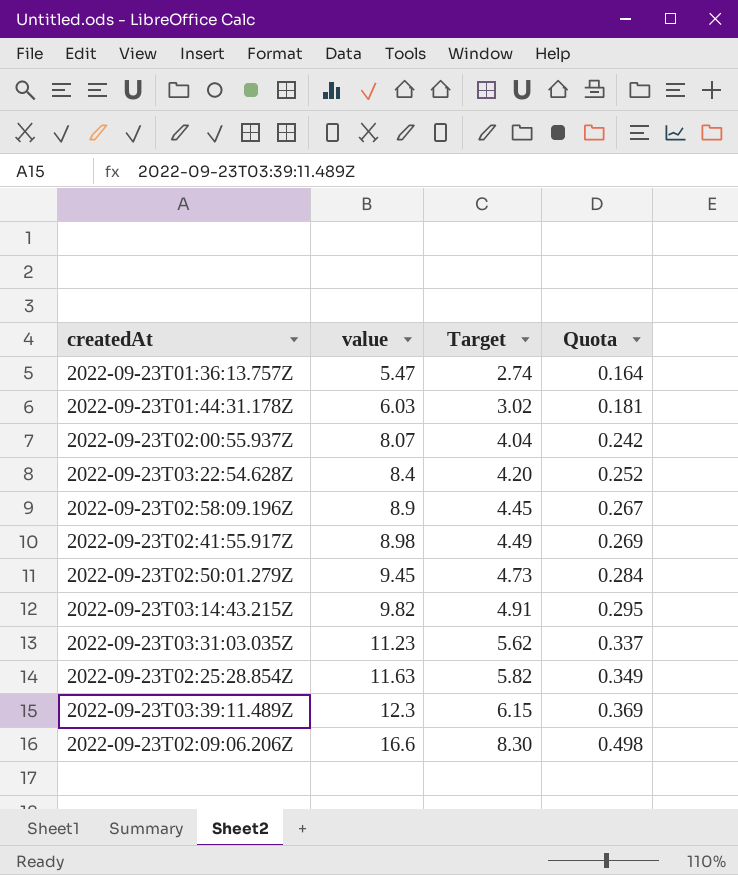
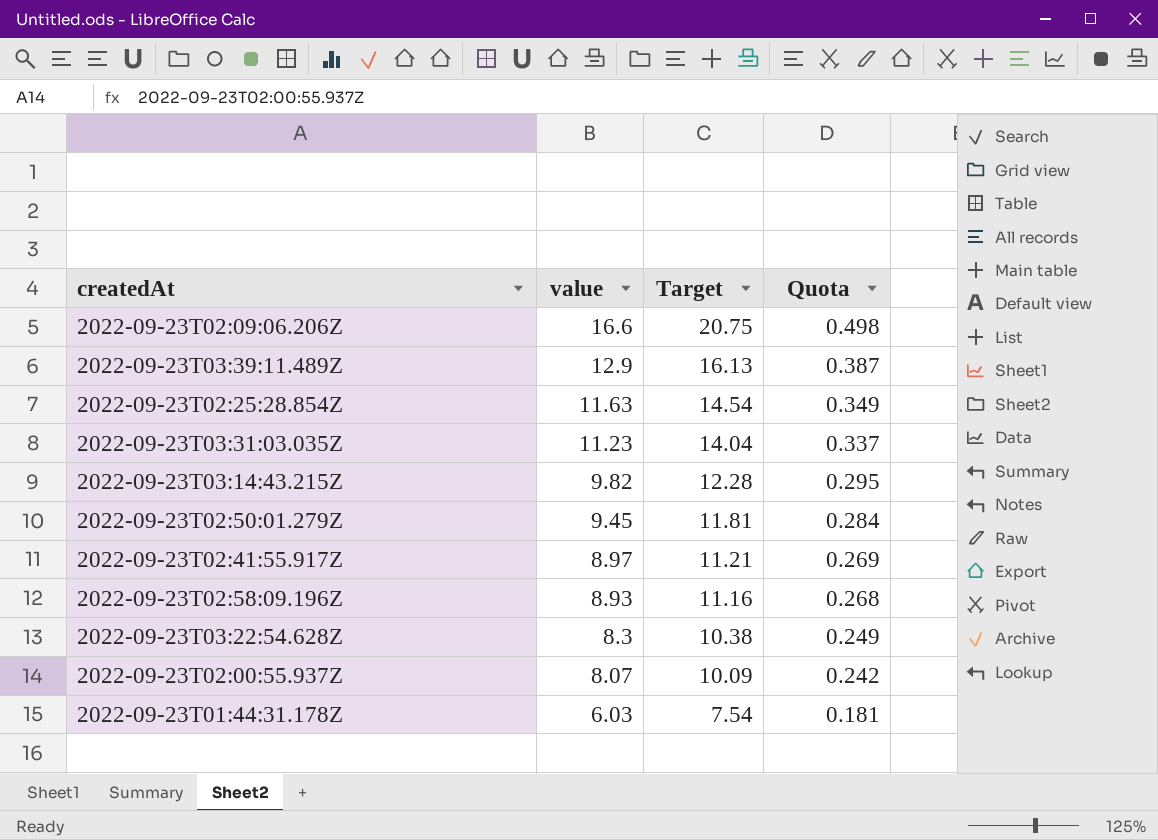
row order: value ascending -> value descending
column Target | formula: [value] * 0.5 -> [value] * 1.25
row 2022-09-23T01:36:13.757Z: 5.47 | 2.74 | 0.164 -> none
2022-09-23T03:39:11.489Z | value: 12.3 -> 12.9
2022-09-23T03:39:11.489Z | Quota: 0.369 -> 0.387
2022-09-23T02:41:55.917Z | value: 8.98 -> 8.97
2022-09-23T02:58:09.196Z | value: 8.9 -> 8.93
2022-09-23T02:58:09.196Z | Quota: 0.267 -> 0.268
2022-09-23T03:22:54.628Z | value: 8.4 -> 8.3
2022-09-23T03:22:54.628Z | Quota: 0.252 -> 0.249

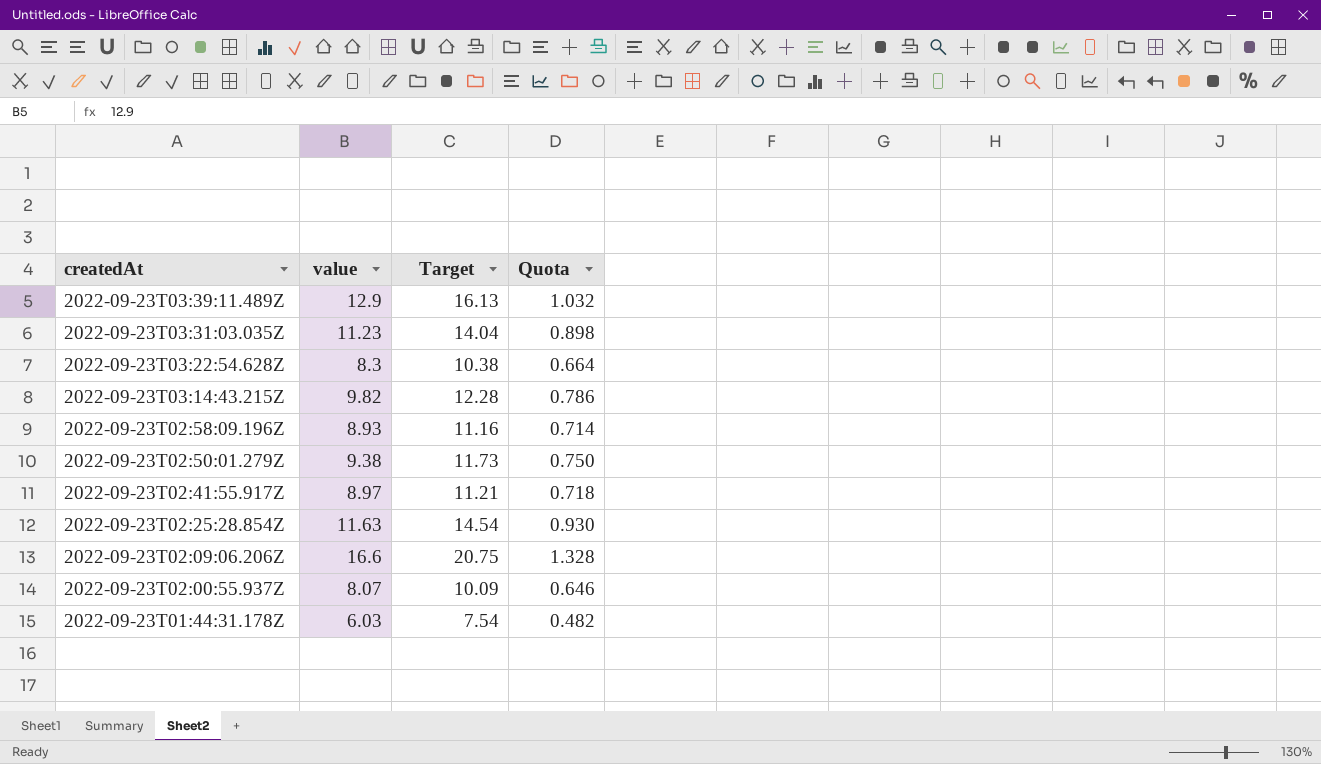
row order: value descending -> createdAt descending
column Quota | formula: [value] * 0.03 -> [value] * 0.08
2022-09-23T02:50:01.279Z | value: 9.45 -> 9.38
2022-09-23T02:50:01.279Z | Target: 11.81 -> 11.73

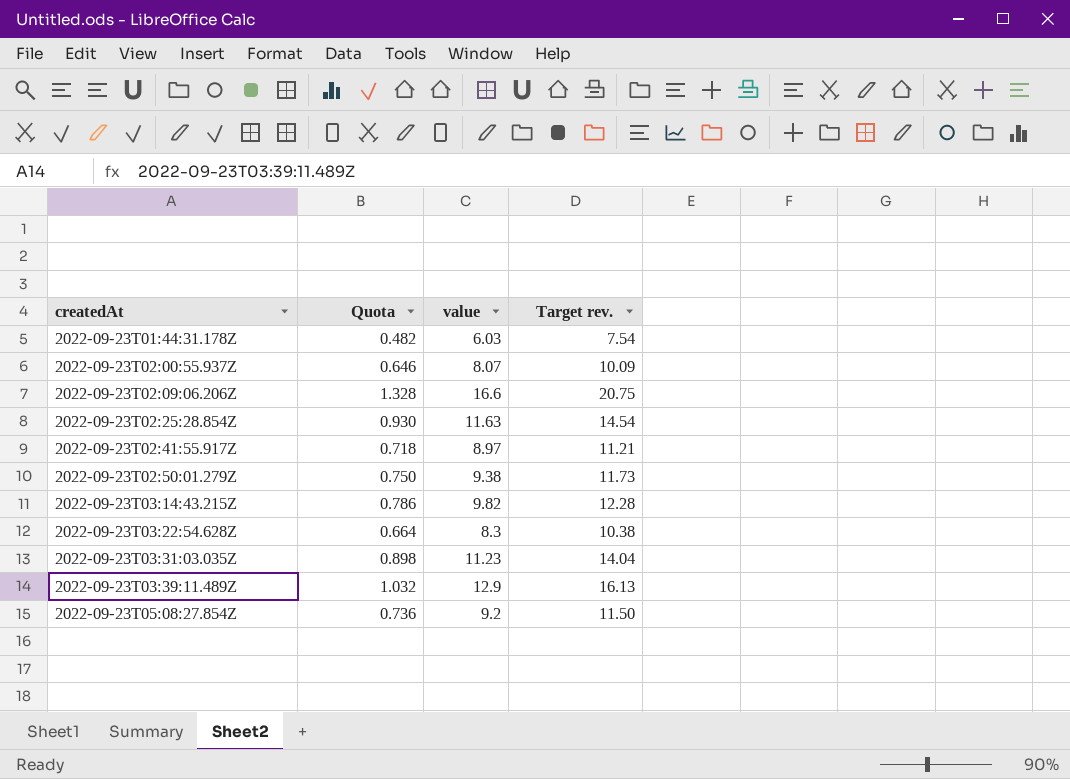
row order: createdAt descending -> createdAt ascending
column Quota | position: 4 -> 2
column name: Target -> Target rev.
row 2022-09-23T02:58:09.196Z: 8.93 | 11.16 | 0.714 -> none
row 2022-09-23T05:08:27.854Z: none -> 0.736 | 9.2 | 11.50

